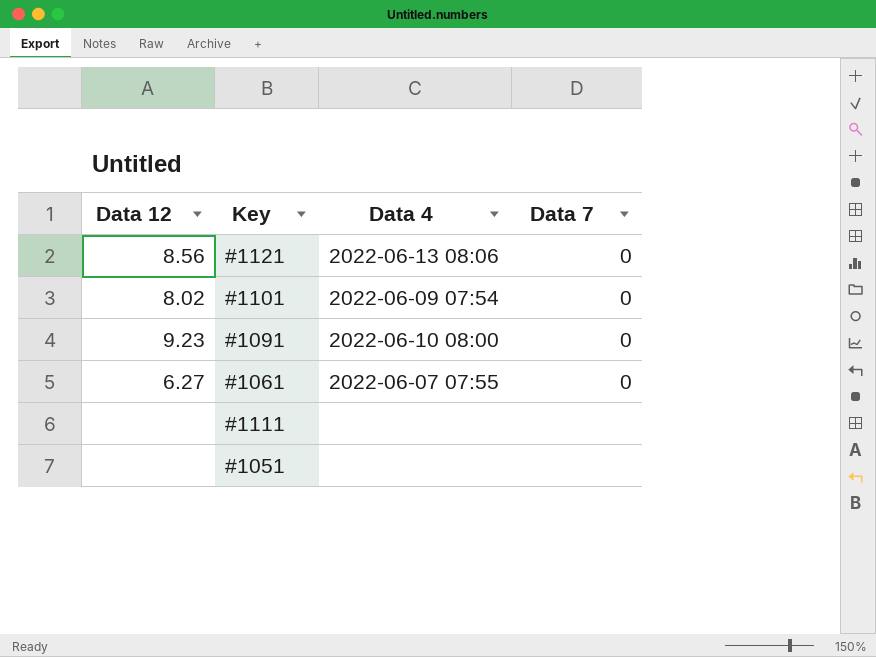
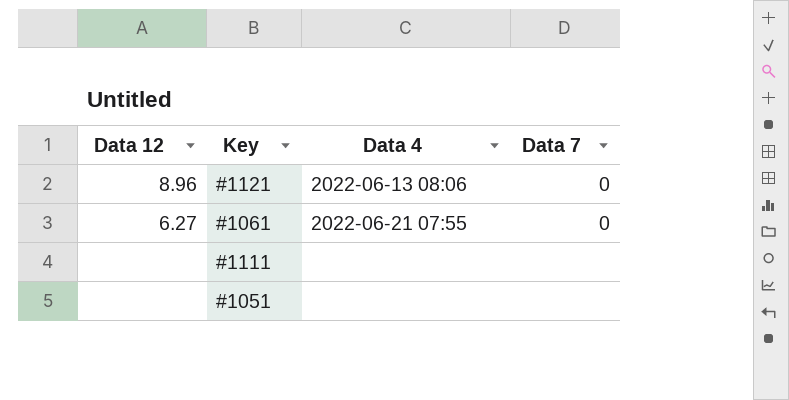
row #1101: 8.02 | 2022-06-09 07:54 | 0 -> none
row #1091: 9.23 | 2022-06-10 08:00 | 0 -> none
#1121 | Data 12: 8.56 -> 8.96
#1061 | Data 4: 2022-06-07 07:55 -> 2022-06-21 07:55

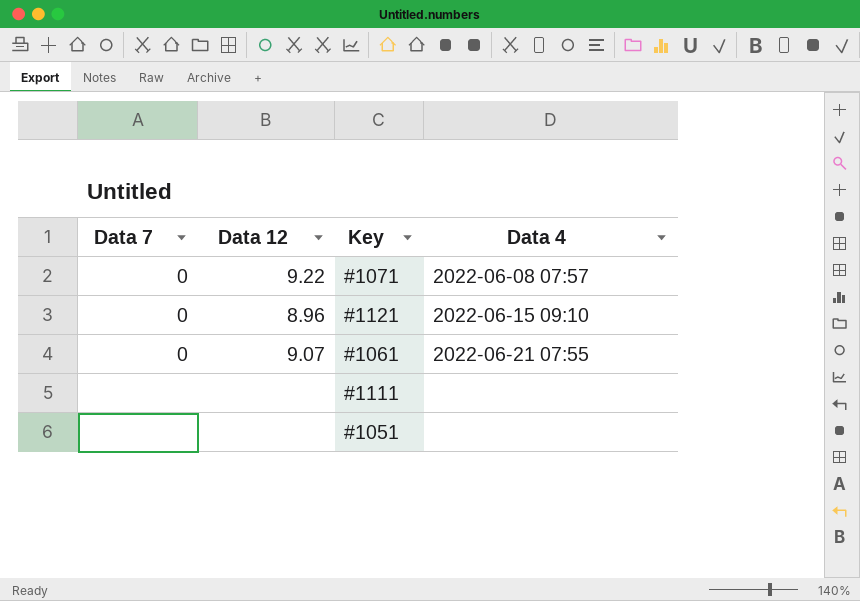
column Data 7 | position: 4 -> 1
row #1071: none -> 0 | 9.22 | 2022-06-08 07:57
#1121 | Data 4: 2022-06-13 08:06 -> 2022-06-15 09:10
#1061 | Data 12: 6.27 -> 9.07

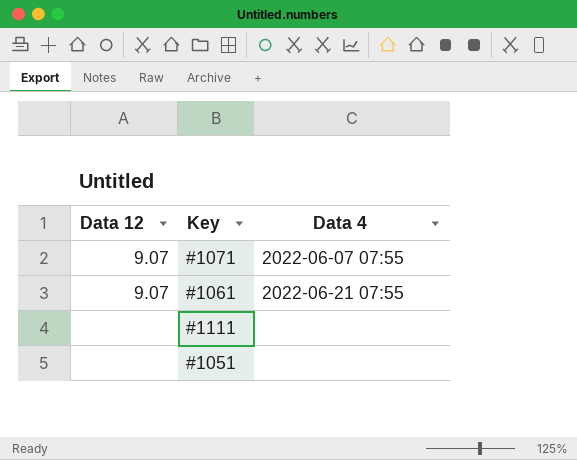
column Data 7 | position: 1 -> none
row #1121: 0 | 8.96 | 2022-06-15 09:10 -> none
#1071 | Data 12: 9.22 -> 9.07
#1071 | Data 4: 2022-06-08 07:57 -> 2022-06-07 07:55

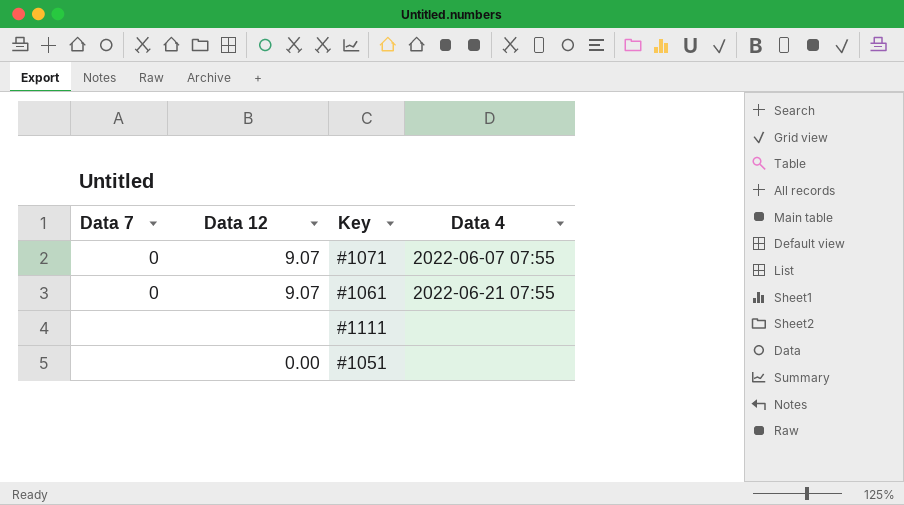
column Data 7 | position: none -> 1
#1051 | Data 12: none -> 0.00

